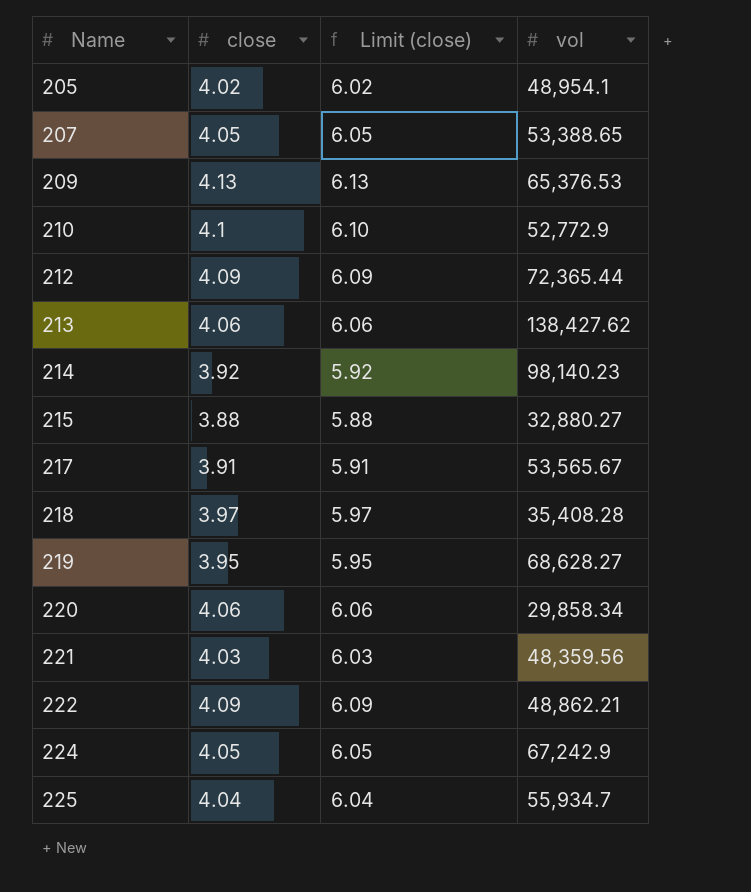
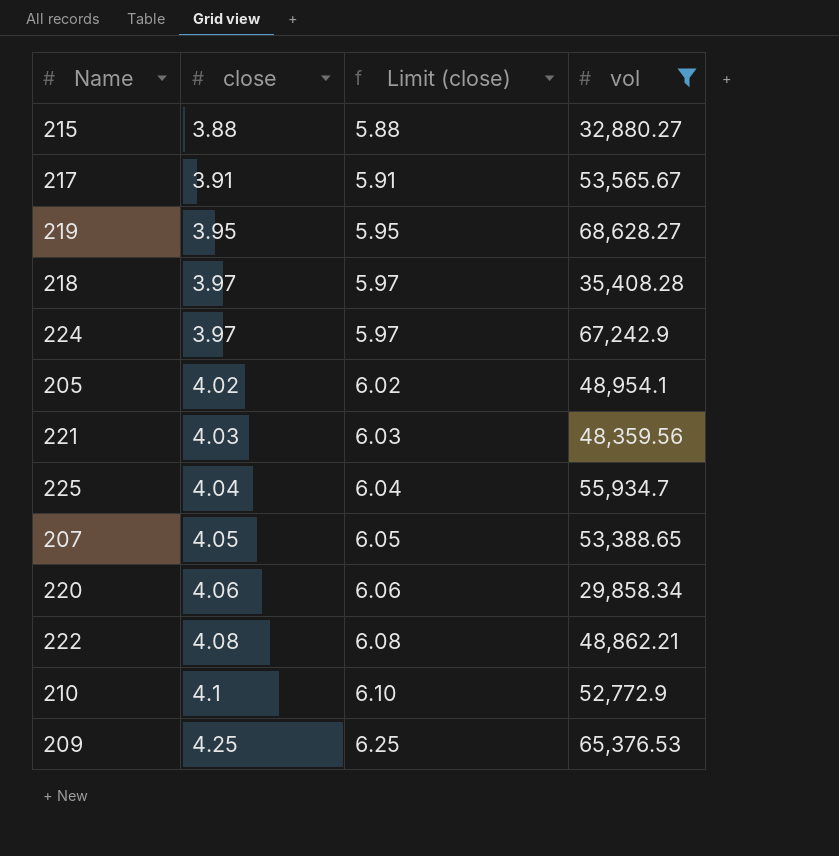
filter: none -> vol <= 68,628.27
row order: Name ascending -> close ascending
224 | close: 4.05 -> 3.97
224 | Limit (close): 6.05 -> 5.97
222 | close: 4.09 -> 4.08
222 | Limit (close): 6.09 -> 6.08
209 | close: 4.13 -> 4.25
209 | Limit (close): 6.13 -> 6.25

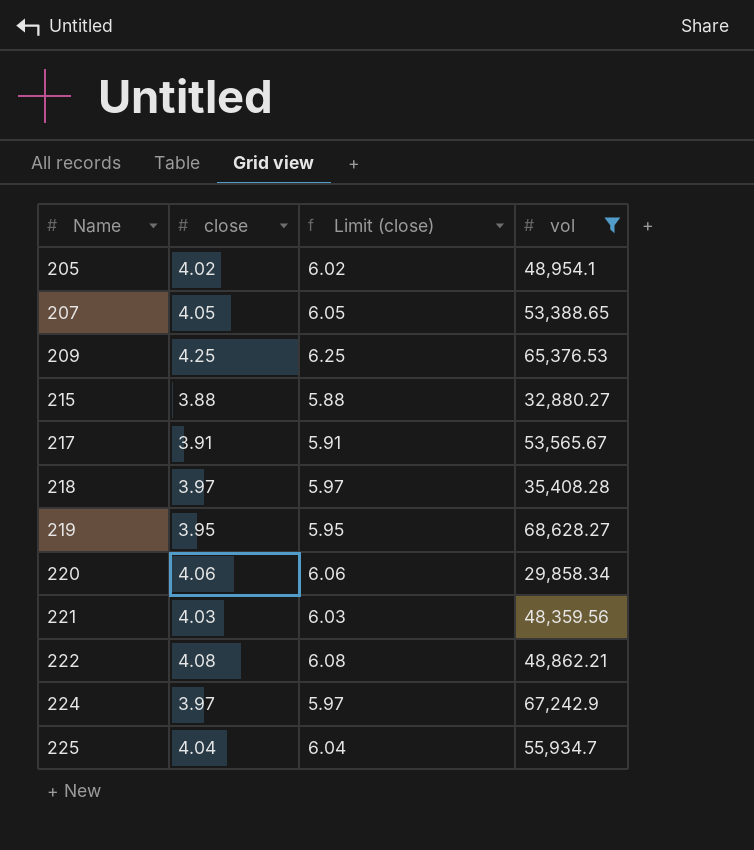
row order: close ascending -> Name ascending
row 210: 4.1 | 6.10 | 52,772.9 -> none

